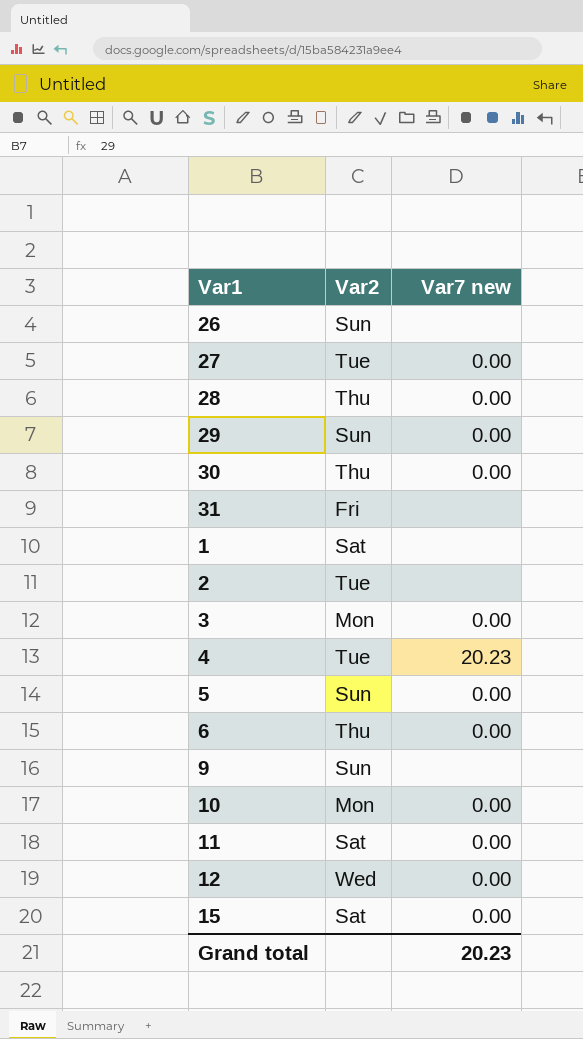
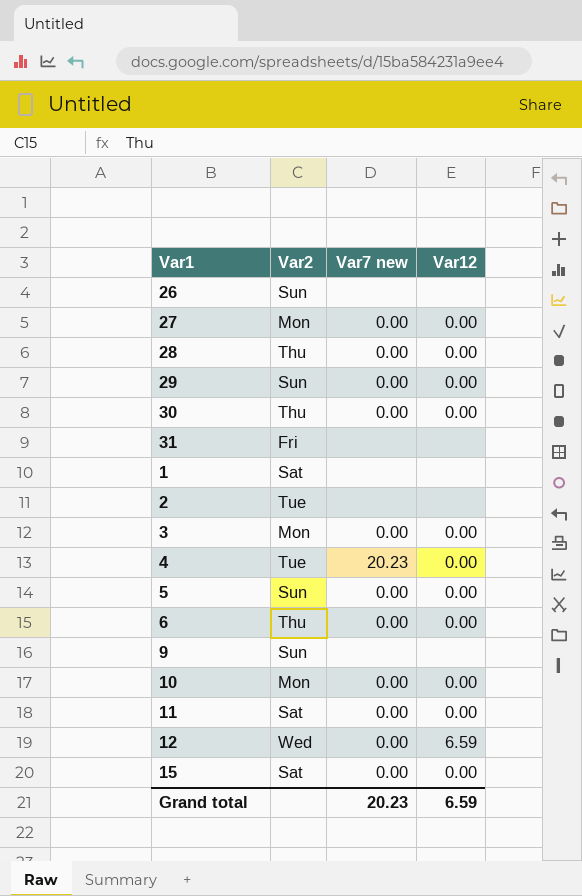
column Var12 | position: none -> 4
27 | Var2: Tue -> Mon

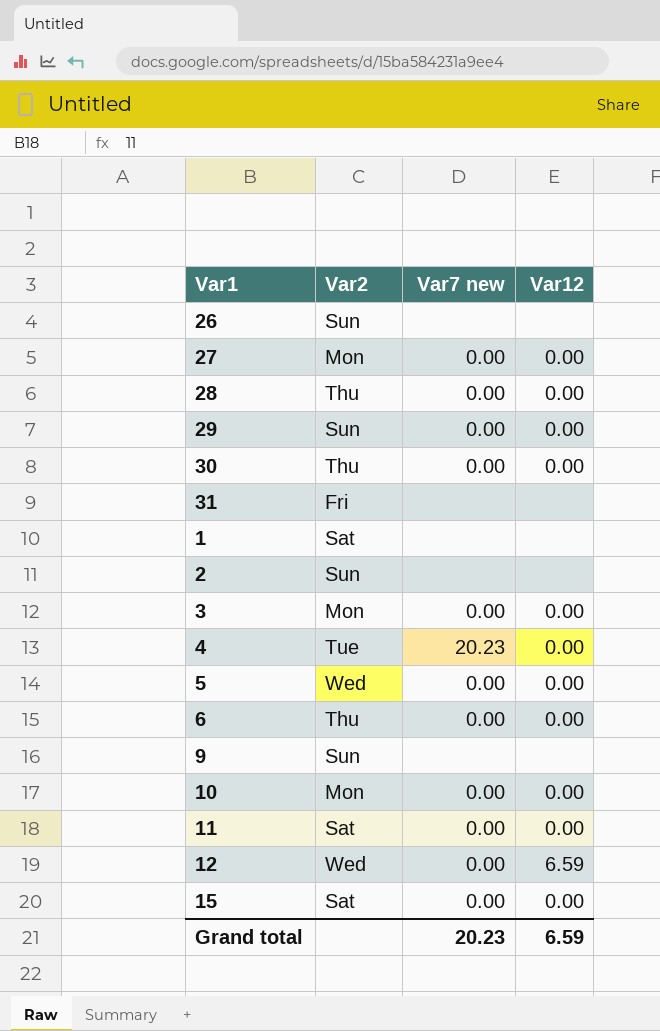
2 | Var2: Tue -> Sun
5 | Var2: Sun -> Wed

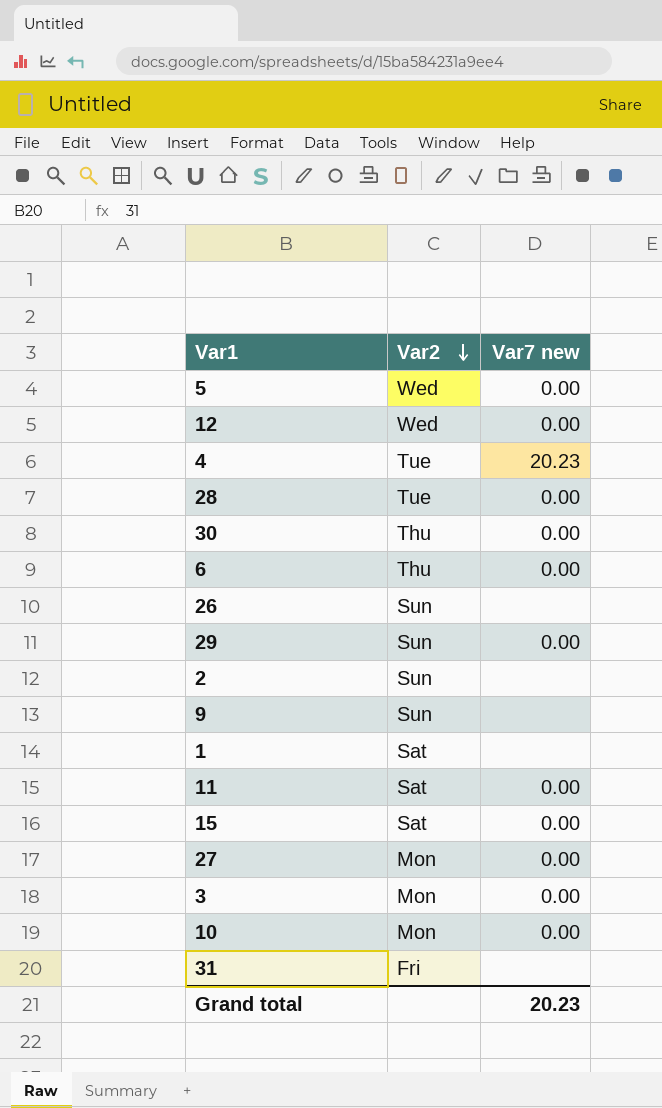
row order: none -> Var2 descending
column Var12 | position: 4 -> none
28 | Var2: Thu -> Tue

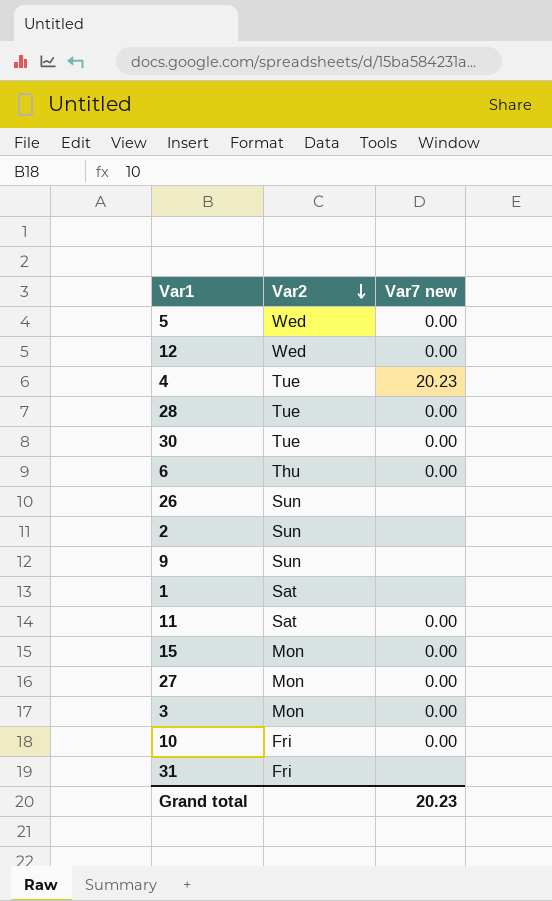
row 29: Sun | 0.00 -> none
30 | Var2: Thu -> Tue
15 | Var2: Sat -> Mon
10 | Var2: Mon -> Fri

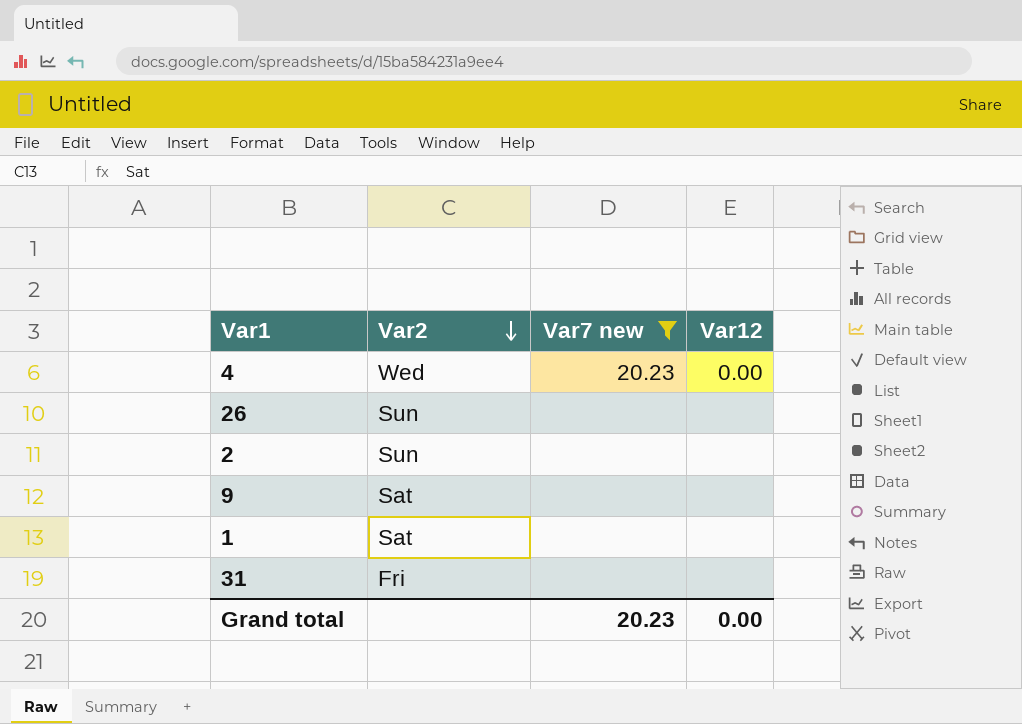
filter: none -> Var7 new != 0.00
column Var12 | position: none -> 4
4 | Var2: Tue -> Wed
9 | Var2: Sun -> Sat

